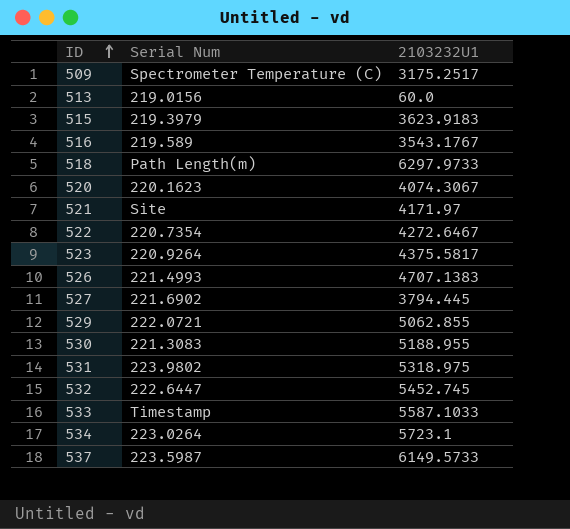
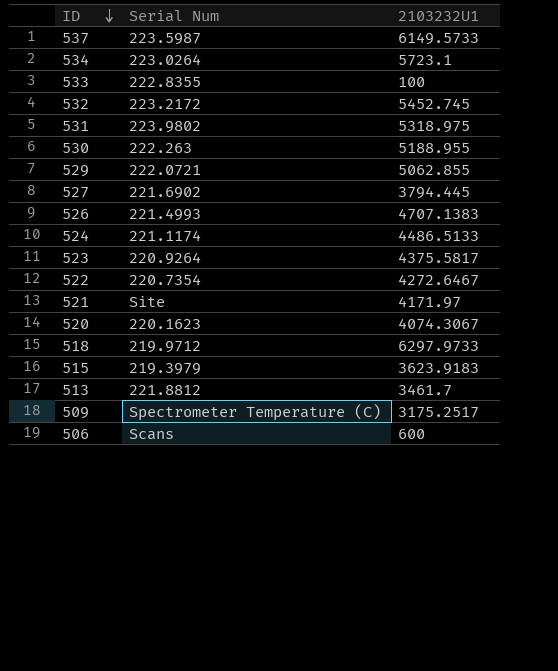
row order: ID ascending -> ID descending
row 516: 219.589 | 3543.1767 -> none
533 | Serial Num: Timestamp -> 222.8355
533 | 2103232U1: 5587.1033 -> 100
532 | Serial Num: 222.6447 -> 223.2172
530 | Serial Num: 221.3083 -> 222.263
row 524: none -> 221.1174 | 4486.5133
518 | Serial Num: Path Length(m) -> 219.9712
513 | Serial Num: 219.0156 -> 221.8812
513 | 2103232U1: 60.0 -> 3461.7
row 506: none -> Scans | 600

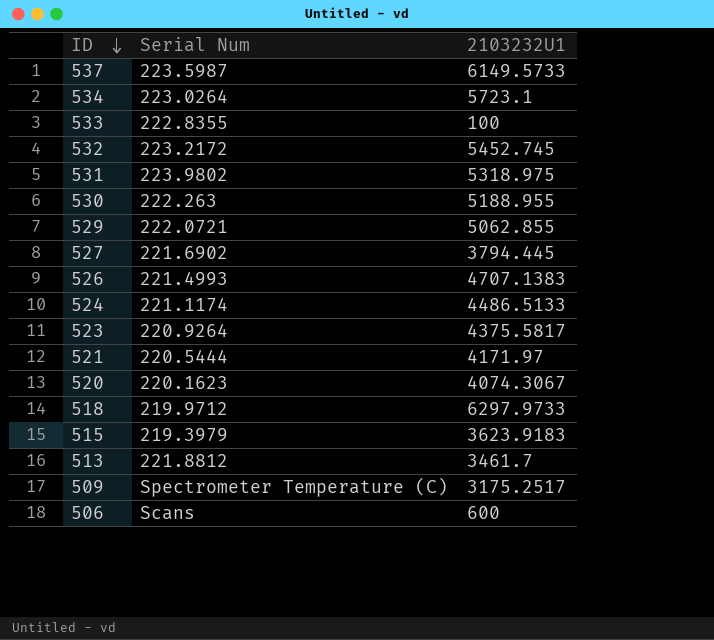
row 522: 220.7354 | 4272.6467 -> none
521 | Serial Num: Site -> 220.5444

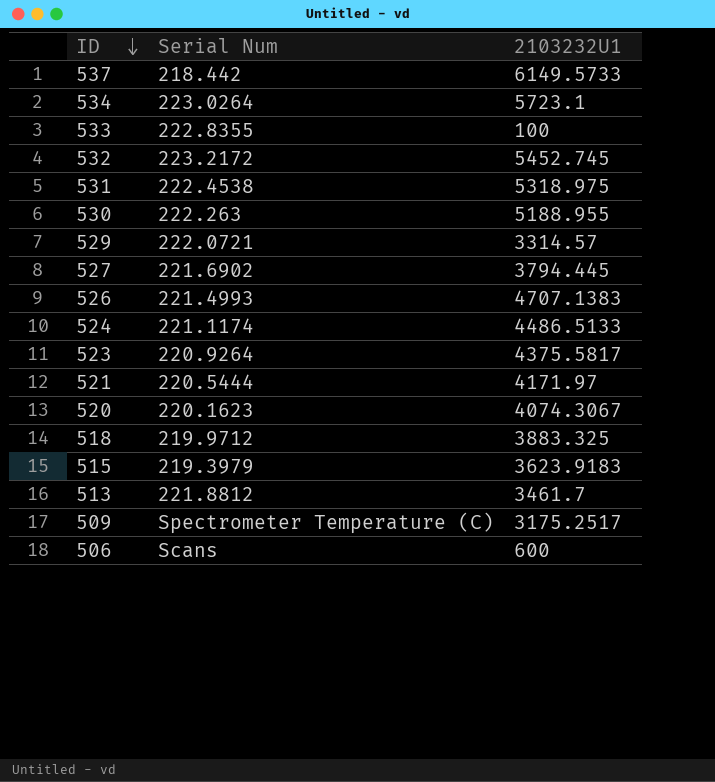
537 | Serial Num: 223.5987 -> 218.442
531 | Serial Num: 223.9802 -> 222.4538
529 | 2103232U1: 5062.855 -> 3314.57
518 | 2103232U1: 6297.9733 -> 3883.325

